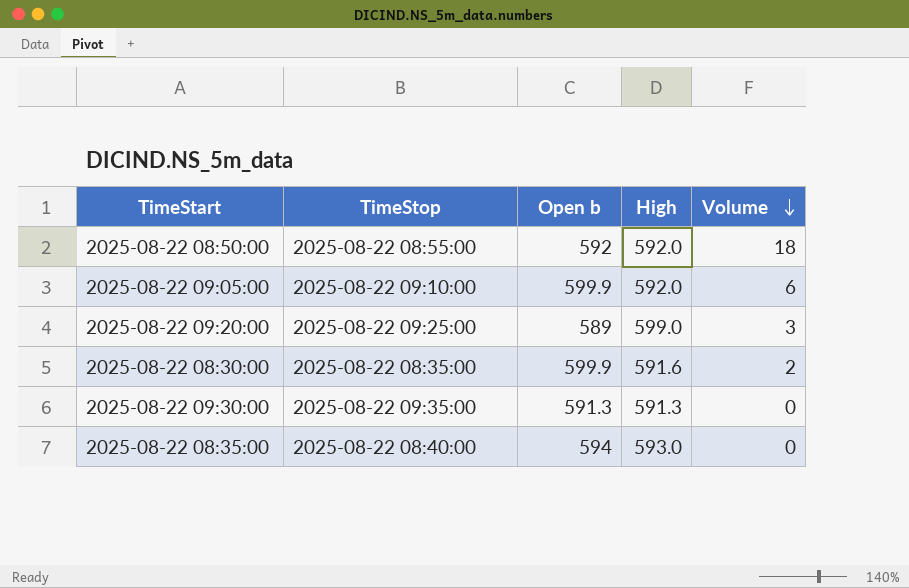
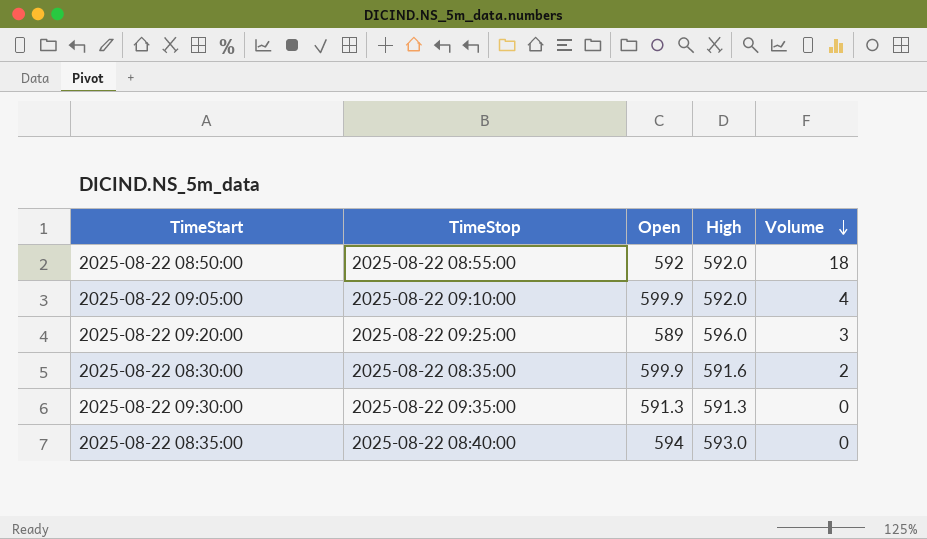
column name: Open b -> Open
2025-08-22 09:05:00 | Volume: 6 -> 4
2025-08-22 09:20:00 | High: 599.0 -> 596.0

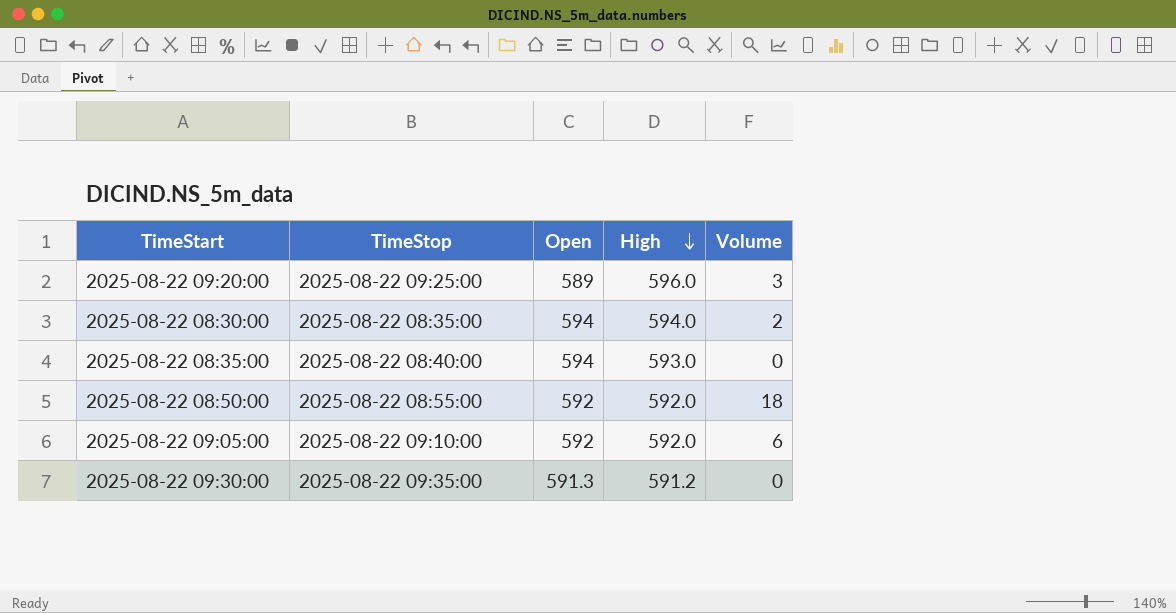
row order: Volume descending -> High descending
2025-08-22 08:30:00 | Open: 599.9 -> 594
2025-08-22 08:30:00 | High: 591.6 -> 594.0
2025-08-22 09:05:00 | Open: 599.9 -> 592
2025-08-22 09:05:00 | Volume: 4 -> 6
2025-08-22 09:30:00 | High: 591.3 -> 591.2

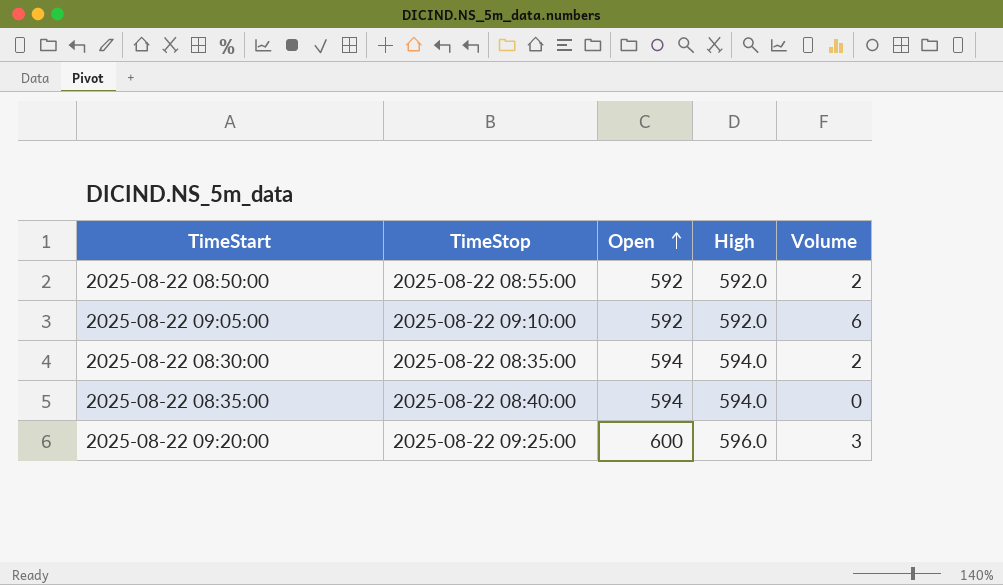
row order: High descending -> Open ascending
row 2025-08-22 09:30:00: 2025-08-22 09:35:00 | 591.3 | 591.2 | 0 -> none
2025-08-22 08:50:00 | Volume: 18 -> 2
2025-08-22 08:35:00 | High: 593.0 -> 594.0
2025-08-22 09:20:00 | Open: 589 -> 600

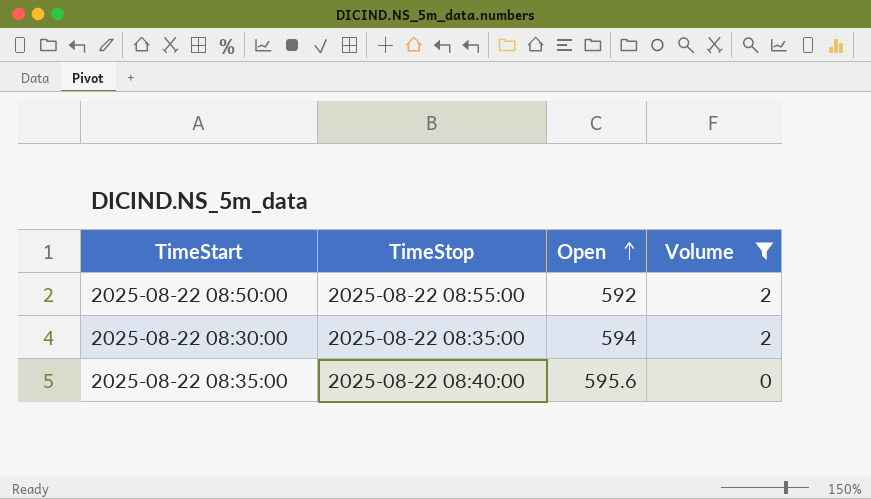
filter: none -> Volume <= 2
column High | position: 4 -> none
2025-08-22 08:35:00 | Open: 594 -> 595.6

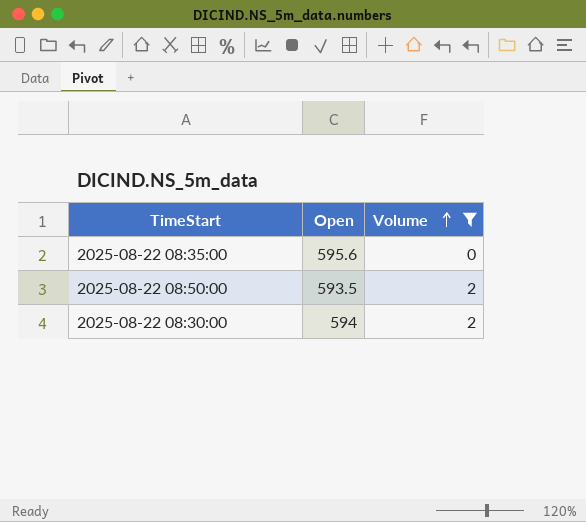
row order: Open ascending -> Volume ascending
column TimeStop | position: 2 -> none
2025-08-22 08:50:00 | Open: 592 -> 593.5

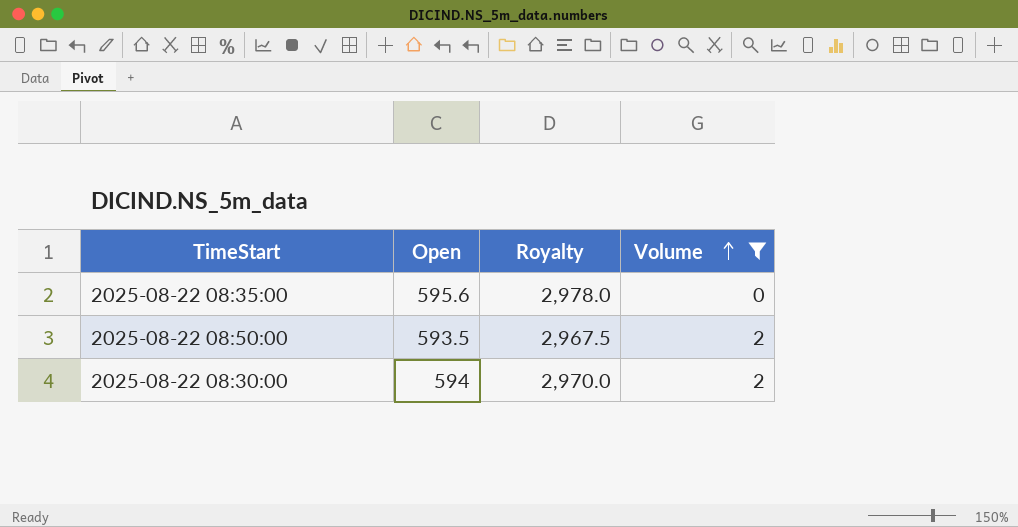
column Royalty | formula: none -> [Open] * 5

